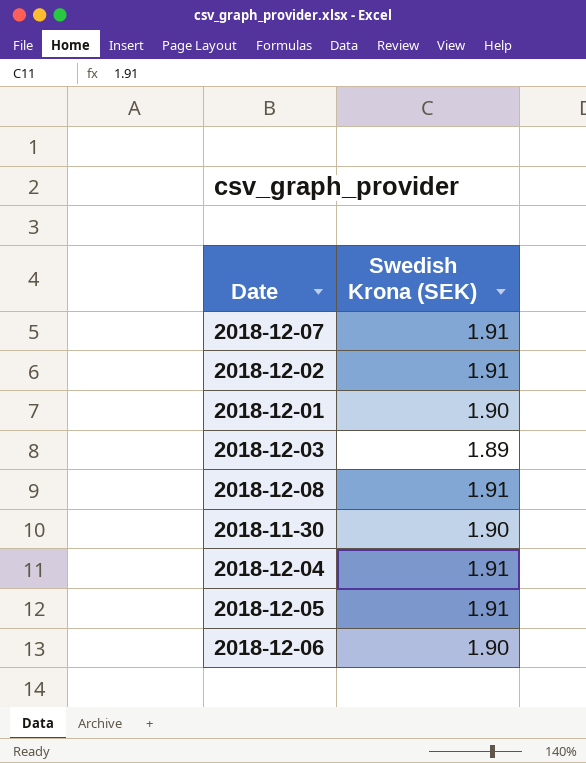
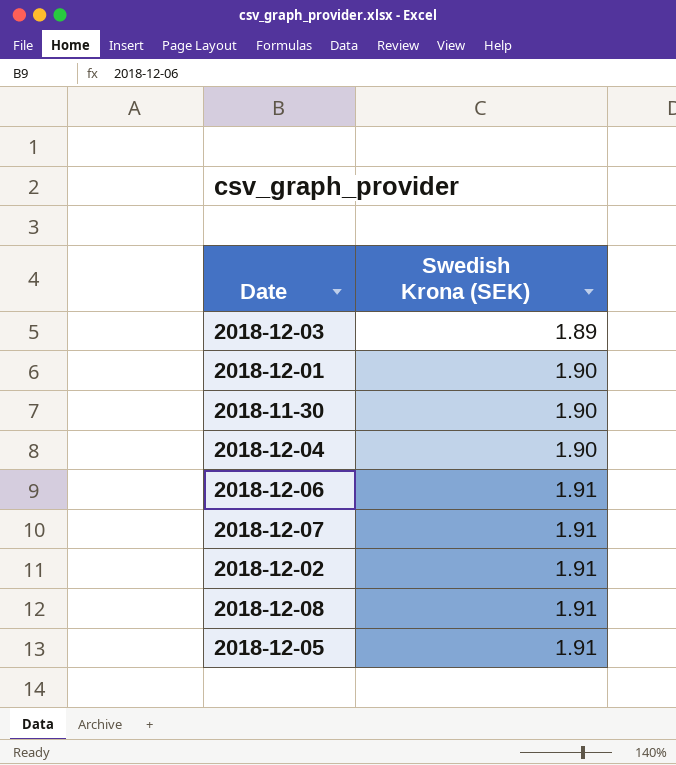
row order: none -> Swedish Krona (SEK) ascending
2018-12-04 | Swedish Krona (SEK): 1.91 -> 1.90
2018-12-06 | Swedish Krona (SEK): 1.90 -> 1.91

